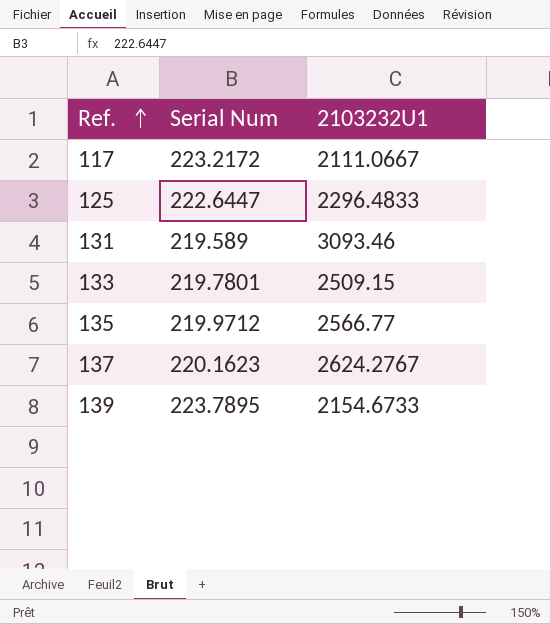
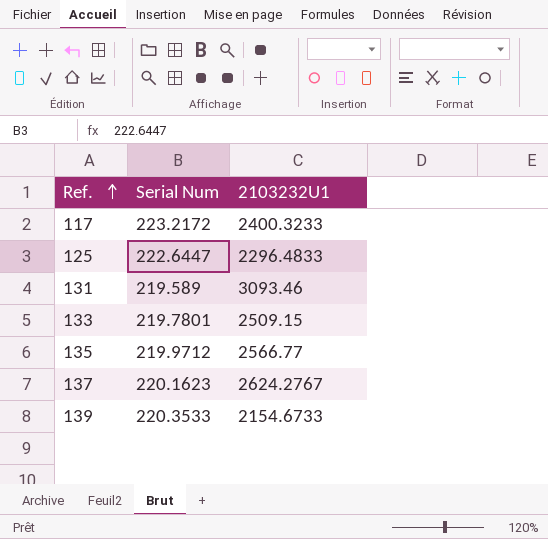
117 | 2103232U1: 2111.0667 -> 2400.3233
139 | Serial Num: 223.7895 -> 220.3533

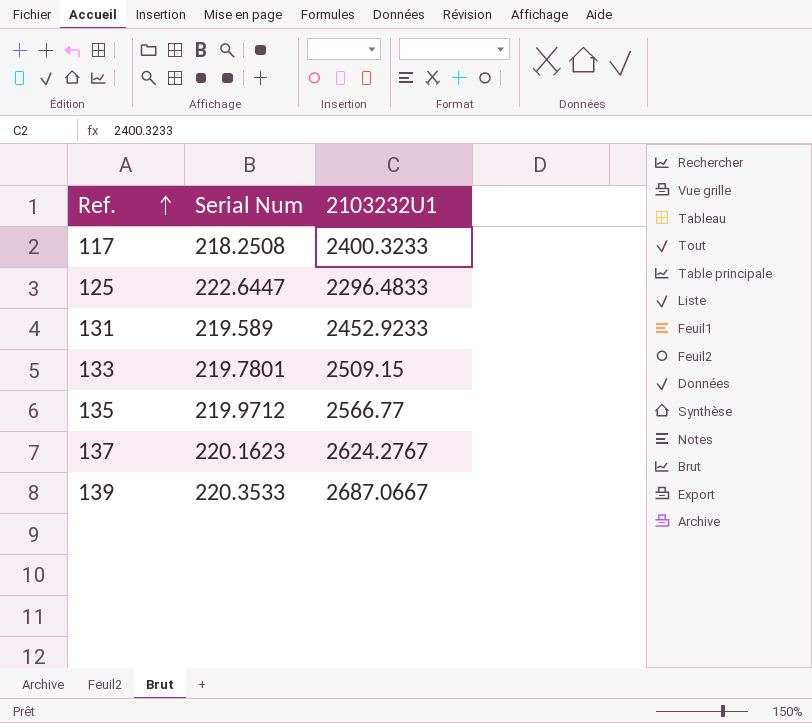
117 | Serial Num: 223.2172 -> 218.2508
131 | 2103232U1: 3093.46 -> 2452.9233
139 | 2103232U1: 2154.6733 -> 2687.0667

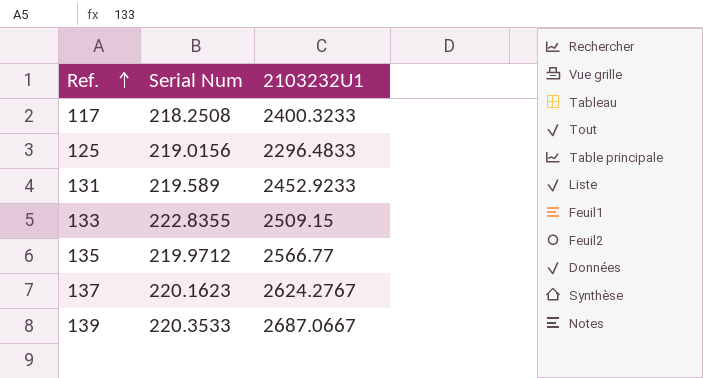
125 | Serial Num: 222.6447 -> 219.0156
133 | Serial Num: 219.7801 -> 222.8355

